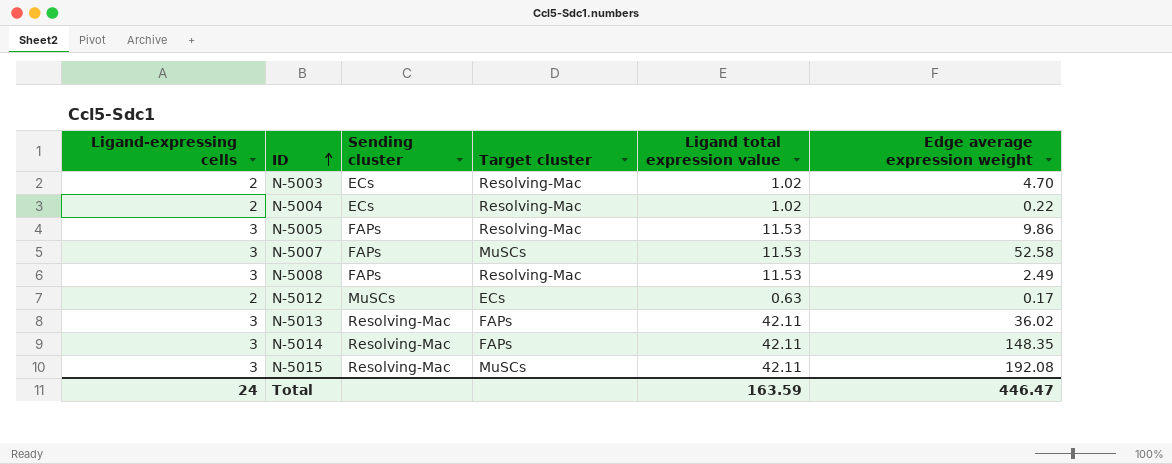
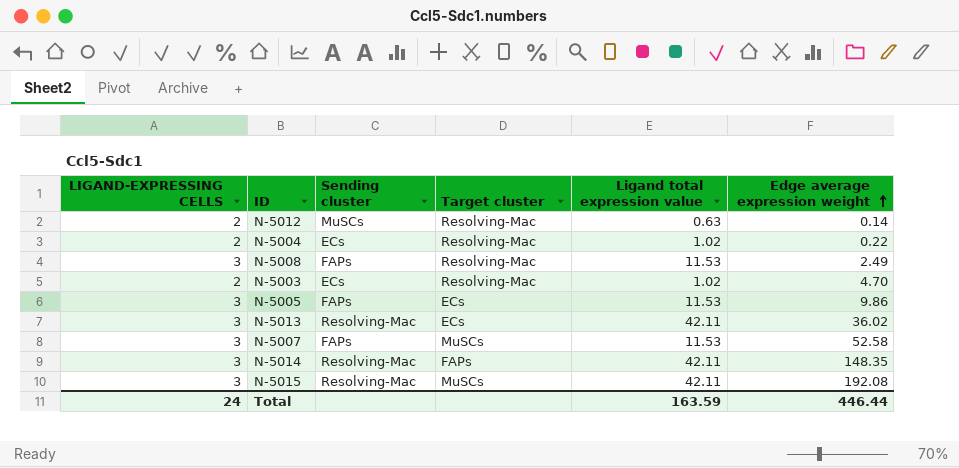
row order: ID ascending -> Edge average expression weight ascending
column name: Ligand-expressing cells -> LIGAND-EXPRESSING CELLS
N-5012 | Target cluster: ECs -> Resolving-Mac
N-5012 | Edge average expression weight: 0.17 -> 0.14
N-5005 | Target cluster: Resolving-Mac -> ECs
N-5013 | Target cluster: FAPs -> ECs
Total | Edge average expression weight: 446.47 -> 446.44

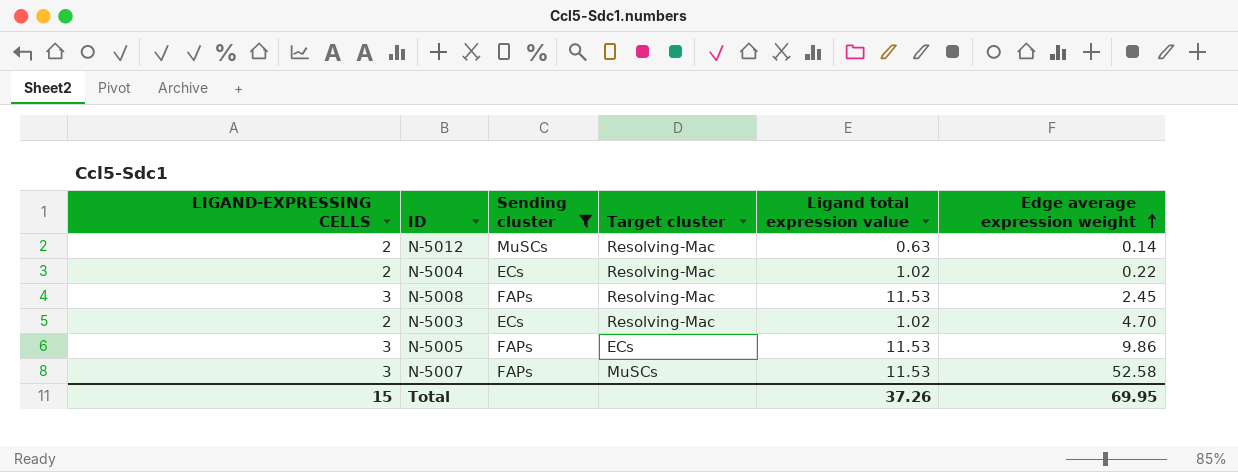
filter: none -> Sending cluster != Resolving-Mac
N-5008 | Edge average expression weight: 2.49 -> 2.45
Total | LIGAND-EXPRESSING CELLS: 24 -> 15
Total | Ligand total expression value: 163.59 -> 37.26
Total | Edge average expression weight: 446.44 -> 69.95

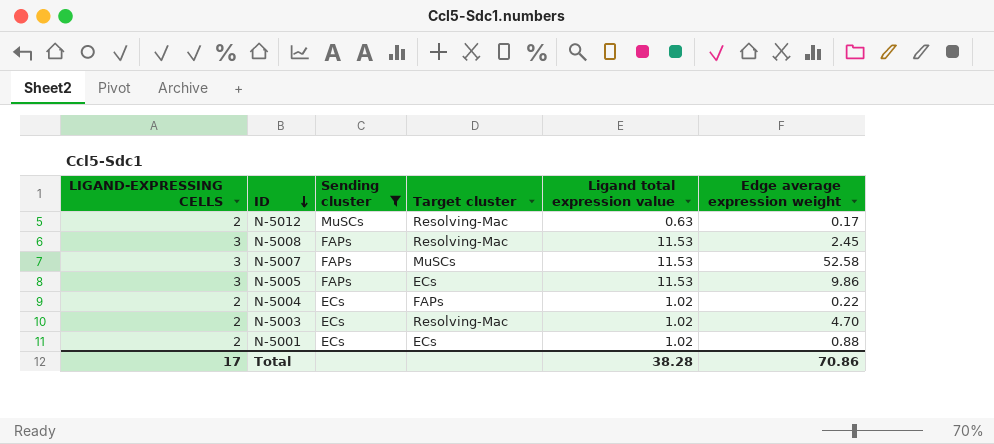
row order: Edge average expression weight ascending -> ID descending
N-5012 | Edge average expression weight: 0.14 -> 0.17
N-5004 | Target cluster: Resolving-Mac -> FAPs
row N-5001: none -> 2 | ECs | ECs | 1.02 | 0.88
Total | LIGAND-EXPRESSING CELLS: 15 -> 17
Total | Ligand total expression value: 37.26 -> 38.28
Total | Edge average expression weight: 69.95 -> 70.86

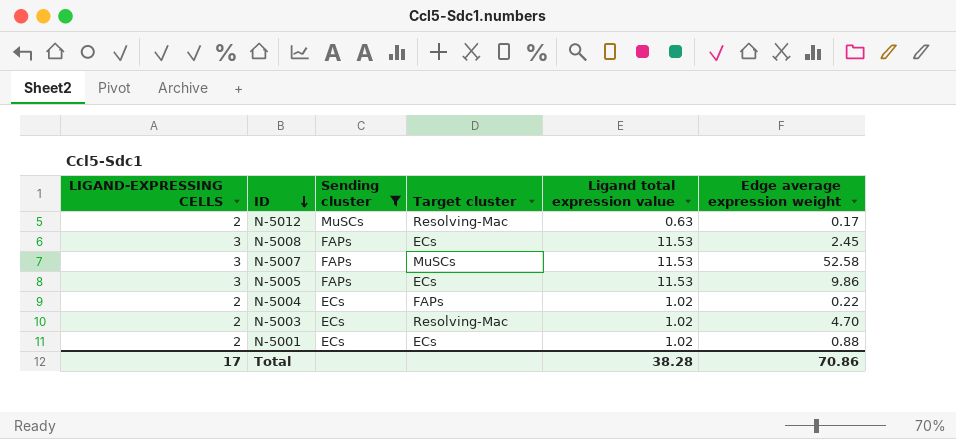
N-5008 | Target cluster: Resolving-Mac -> ECs

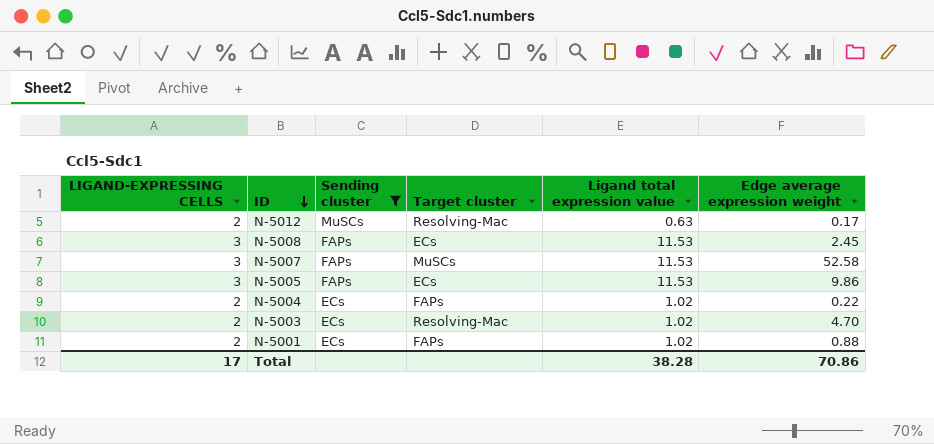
N-5001 | Target cluster: ECs -> FAPs

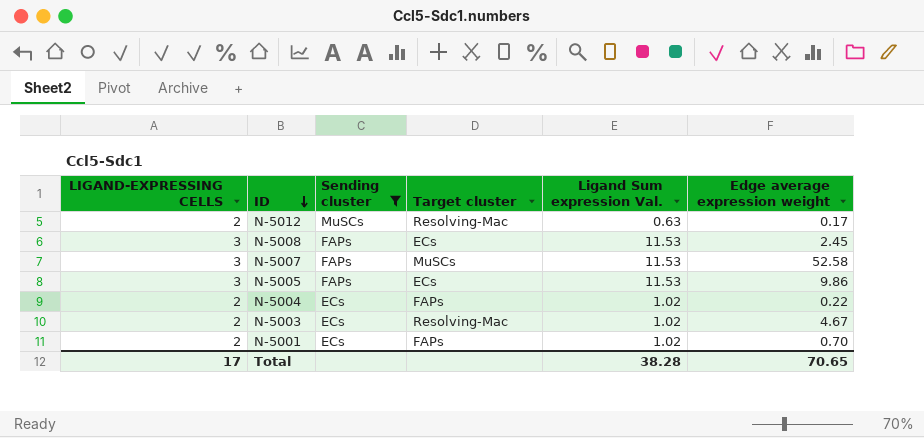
column name: Ligand total expression value -> Ligand Sum expression Val.
N-5003 | Edge average expression weight: 4.70 -> 4.67
N-5001 | Edge average expression weight: 0.88 -> 0.70
Total | Edge average expression weight: 70.86 -> 70.65

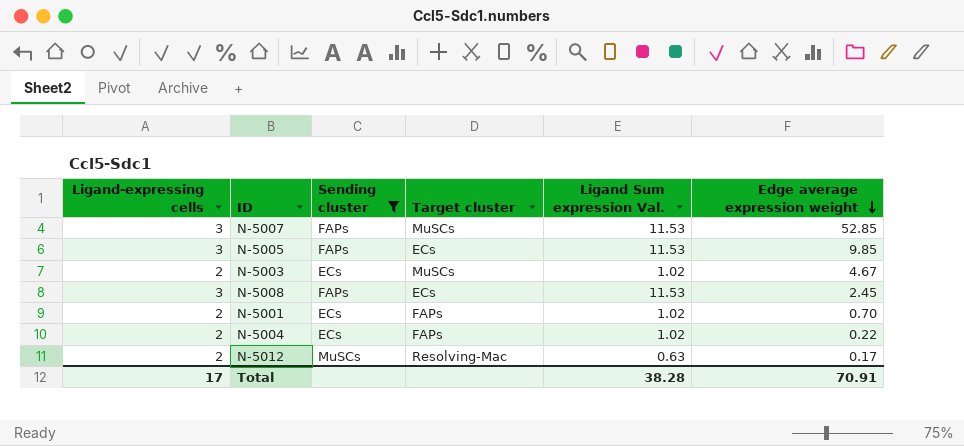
row order: ID descending -> Edge average expression weight descending
column name: LIGAND-EXPRESSING CELLS -> Ligand-expressing cells
N-5007 | Edge average expression weight: 52.58 -> 52.85
N-5005 | Edge average expression weight: 9.86 -> 9.85
N-5003 | Target cluster: Resolving-Mac -> MuSCs
Total | Edge average expression weight: 70.65 -> 70.91

